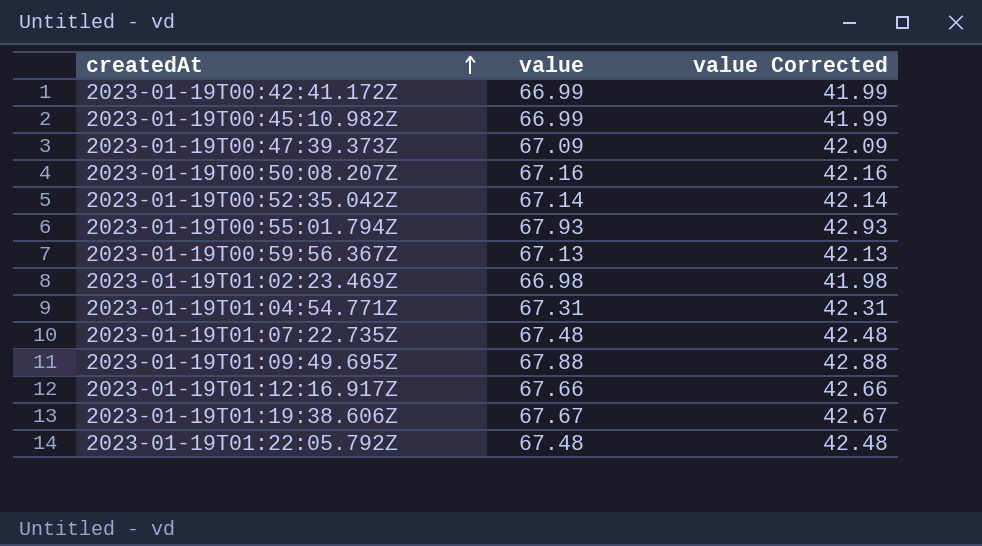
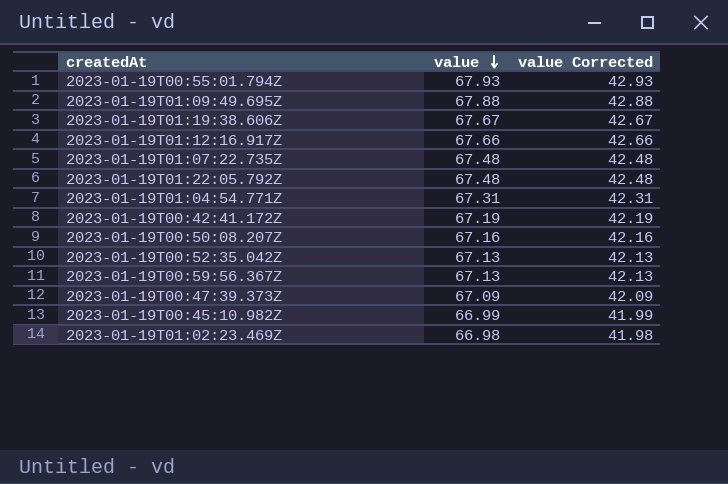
row order: createdAt ascending -> value descending
2023-01-19T00:42:41.172Z | value: 66.99 -> 67.19
2023-01-19T00:42:41.172Z | value Corrected: 41.99 -> 42.19
2023-01-19T00:52:35.042Z | value: 67.14 -> 67.13
2023-01-19T00:52:35.042Z | value Corrected: 42.14 -> 42.13

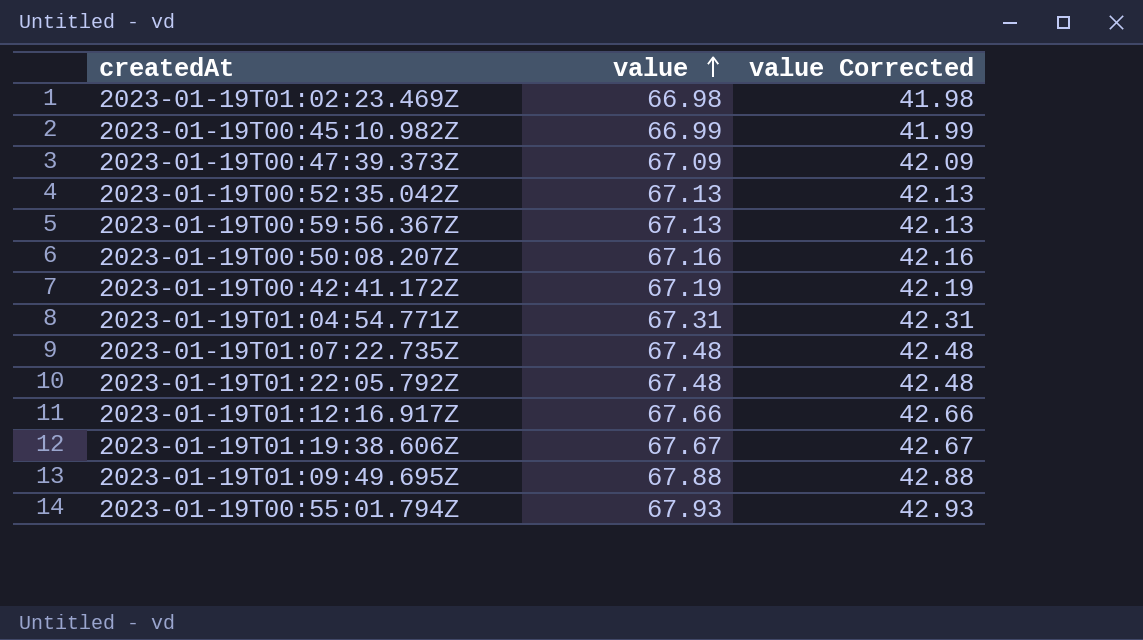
row order: value descending -> value ascending

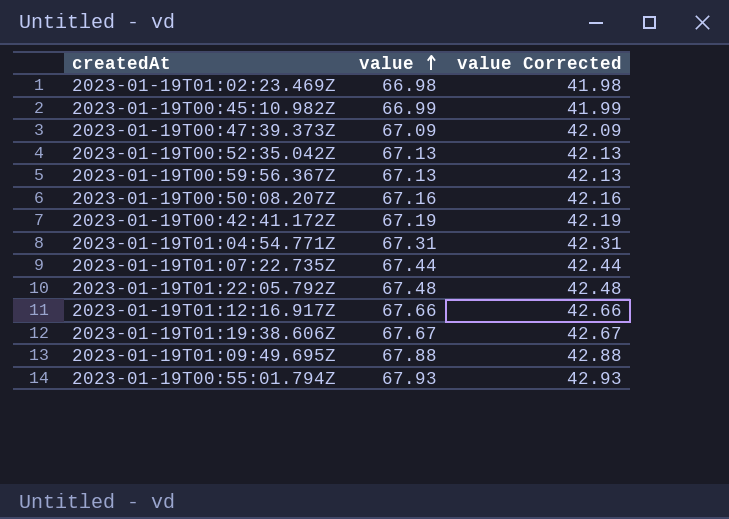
2023-01-19T01:07:22.735Z | value: 67.48 -> 67.44
2023-01-19T01:07:22.735Z | value Corrected: 42.48 -> 42.44

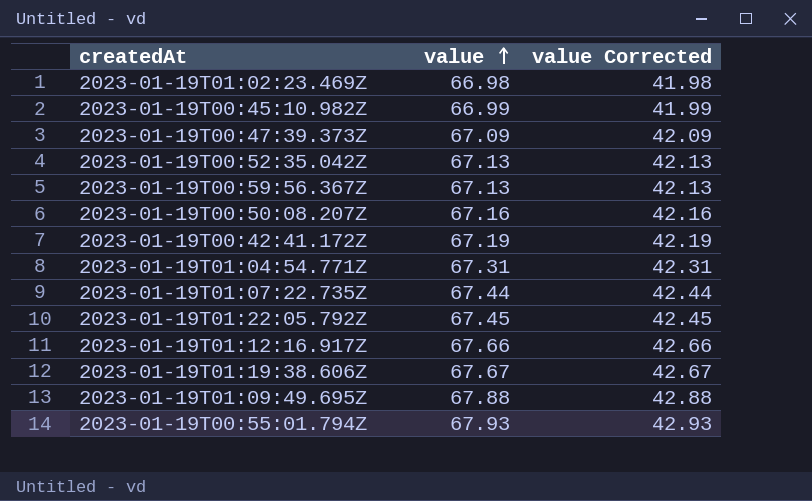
2023-01-19T01:22:05.792Z | value: 67.48 -> 67.45
2023-01-19T01:22:05.792Z | value Corrected: 42.48 -> 42.45

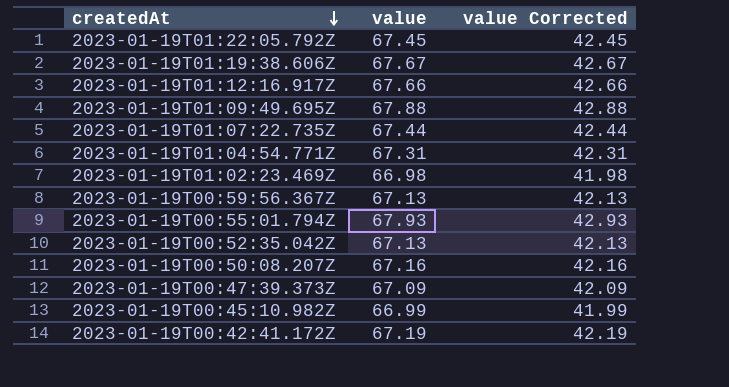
row order: value ascending -> createdAt descending

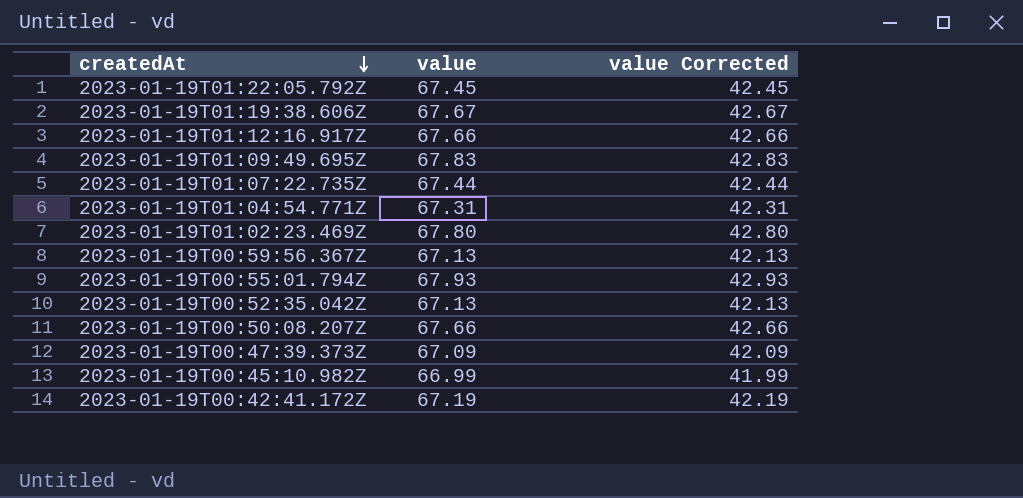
2023-01-19T01:09:49.695Z | value: 67.88 -> 67.83
2023-01-19T01:09:49.695Z | value Corrected: 42.88 -> 42.83
2023-01-19T01:02:23.469Z | value: 66.98 -> 67.80
2023-01-19T01:02:23.469Z | value Corrected: 41.98 -> 42.80
2023-01-19T00:50:08.207Z | value: 67.16 -> 67.66
2023-01-19T00:50:08.207Z | value Corrected: 42.16 -> 42.66

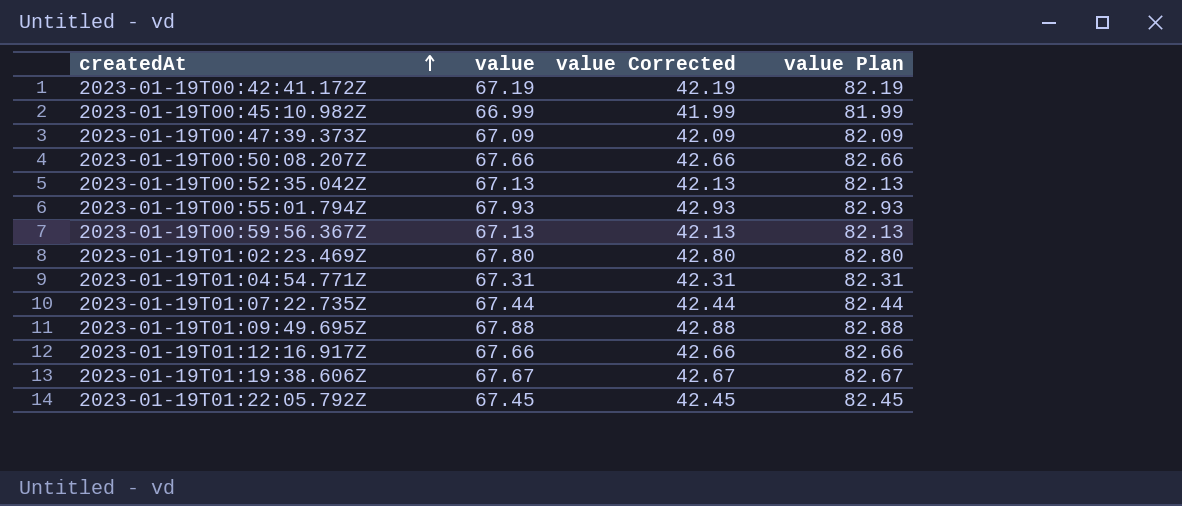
row order: createdAt descending -> createdAt ascending
column value Plan | formula: none -> [value] + 15
2023-01-19T01:09:49.695Z | value: 67.83 -> 67.88
2023-01-19T01:09:49.695Z | value Corrected: 42.83 -> 42.88

